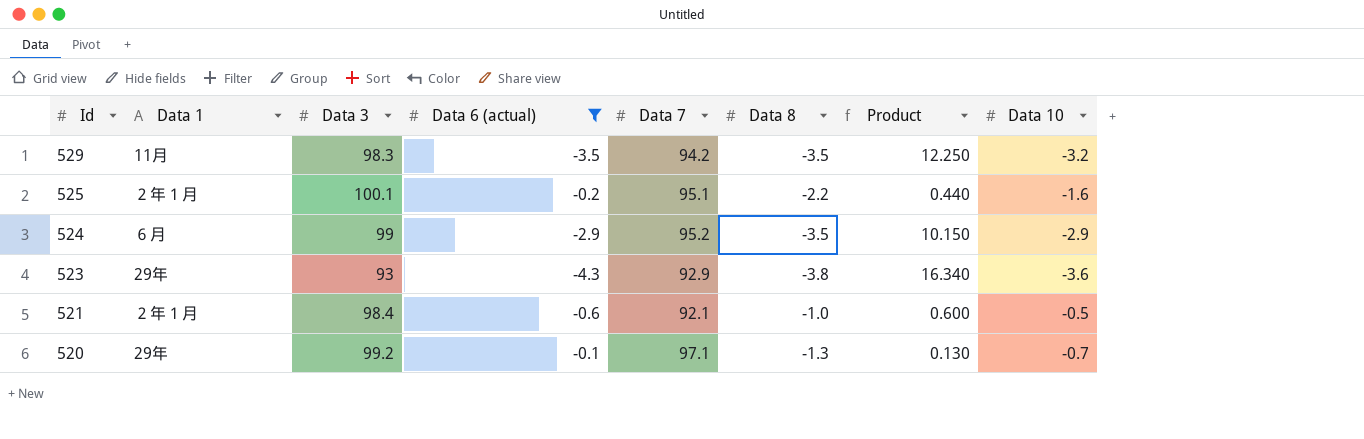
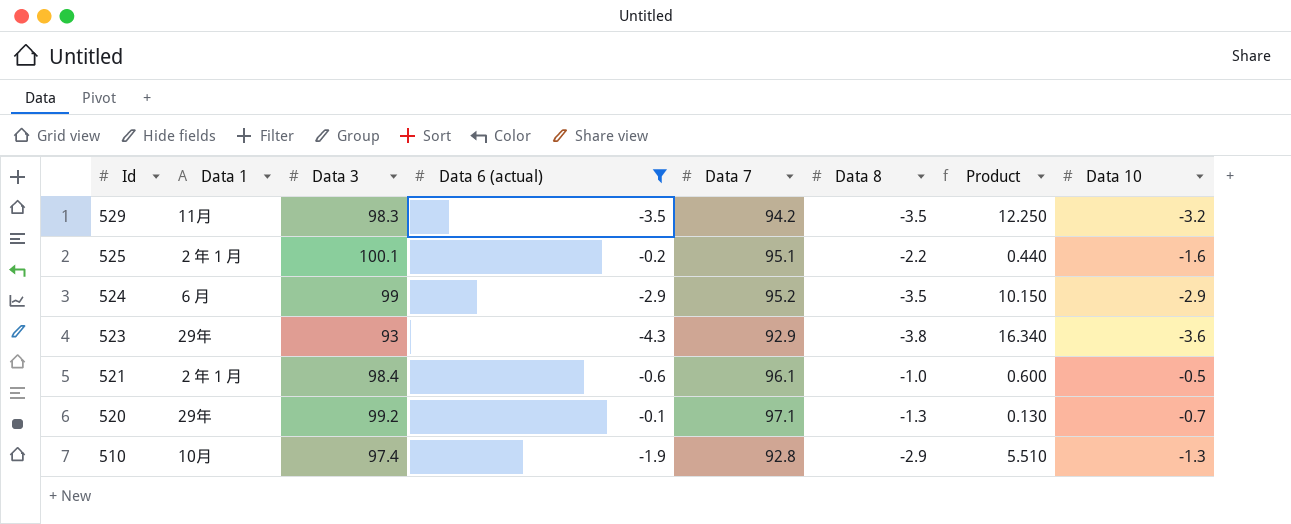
521 | Data 7: 92.1 -> 96.1
row 510: none -> 10月 | 97.4 | -1.9 | 92.8 | -2.9 | 5.510 | -1.3

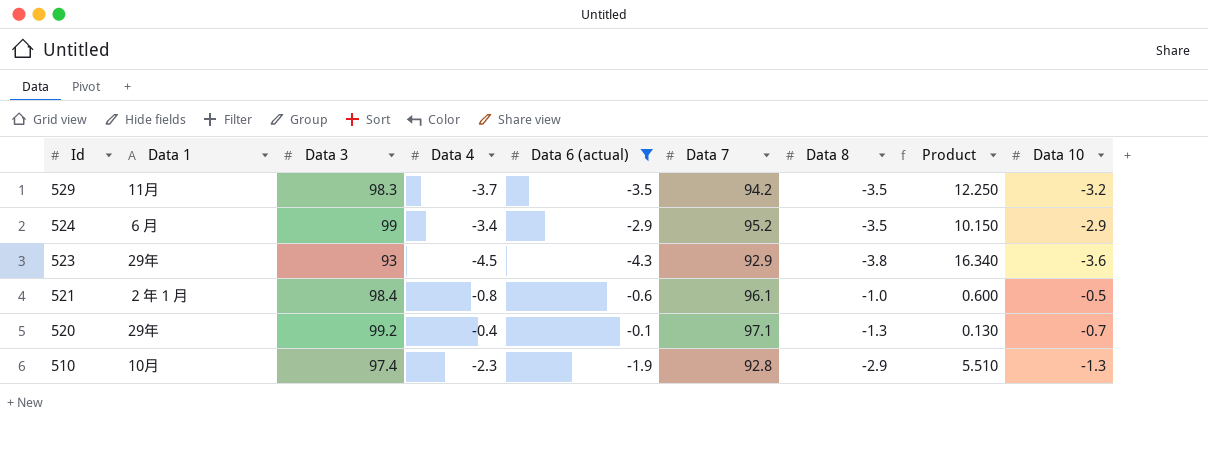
column Data 4 | position: none -> 4
row 525: ２年１月 | 100.1 | -0.2 | 95.1 | -2.2 | 0.440 | -1.6 -> none

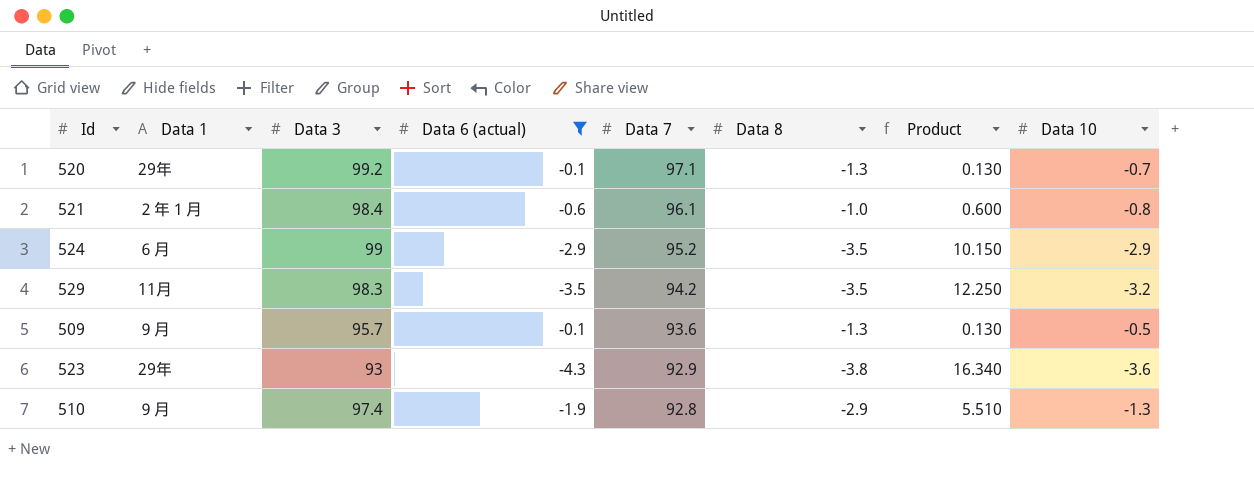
row order: Id descending -> Data 7 descending
column Data 4 | position: 4 -> none
521 | Data 10: -0.5 -> -0.8
row 509: none -> ９月 | 95.7 | -0.1 | 93.6 | -1.3 | 0.130 | -0.5
510 | Data 1: 10月 -> ９月

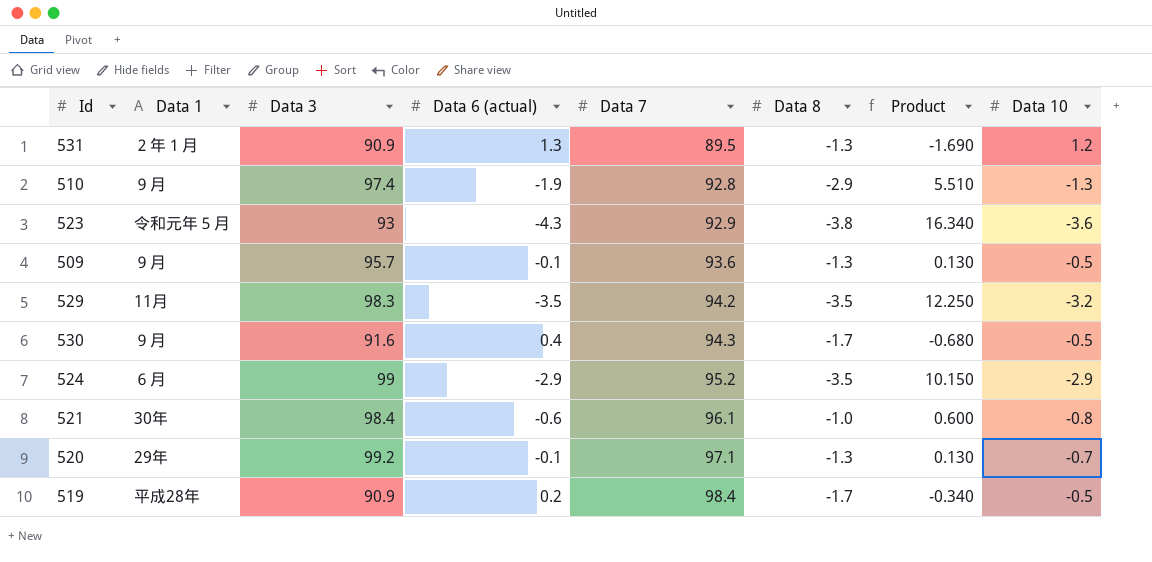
filter: Data 6 (actual) <= -0.1 -> none
row order: Data 7 descending -> Data 7 ascending
523 | Data 1: 29年 -> 令和元年５月
521 | Data 1: ２年１月 -> 30年

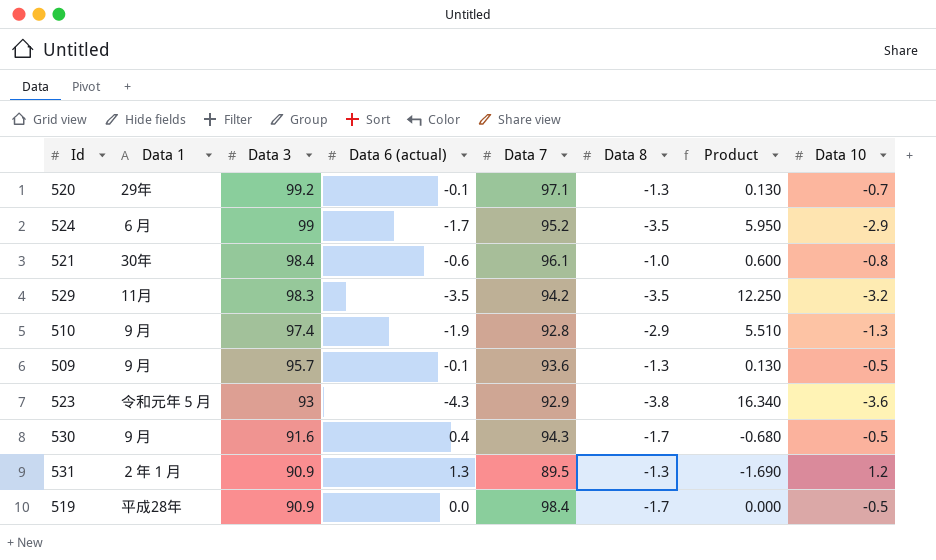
row order: Data 7 ascending -> Data 3 descending
524 | Data 6 (actual): -2.9 -> -1.7
524 | Product: 10.150 -> 5.950
519 | Data 6 (actual): 0.2 -> 0.0
519 | Product: -0.340 -> 0.000

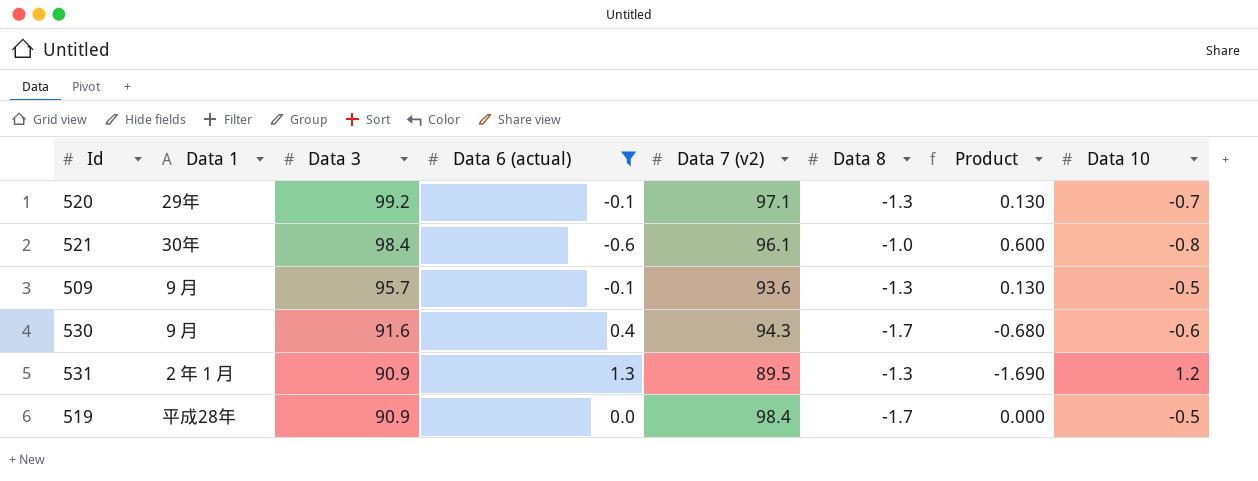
filter: none -> Data 6 (actual) >= -0.6
column name: Data 7 -> Data 7 (v2)
530 | Data 10: -0.5 -> -0.6

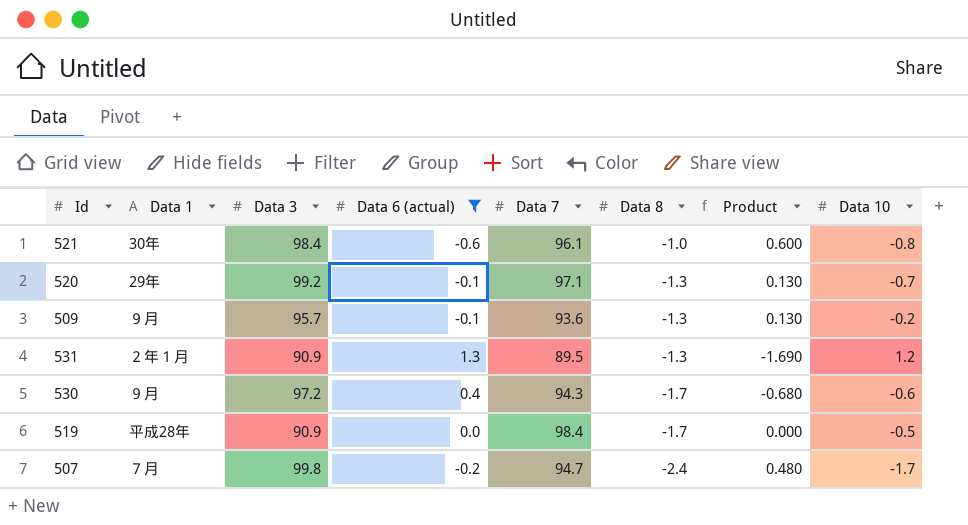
row order: Data 3 descending -> Data 8 descending
column name: Data 7 (v2) -> Data 7
509 | Data 10: -0.5 -> -0.2
530 | Data 3: 91.6 -> 97.2
row 507: none -> ７月 | 99.8 | -0.2 | 94.7 | -2.4 | 0.480 | -1.7

